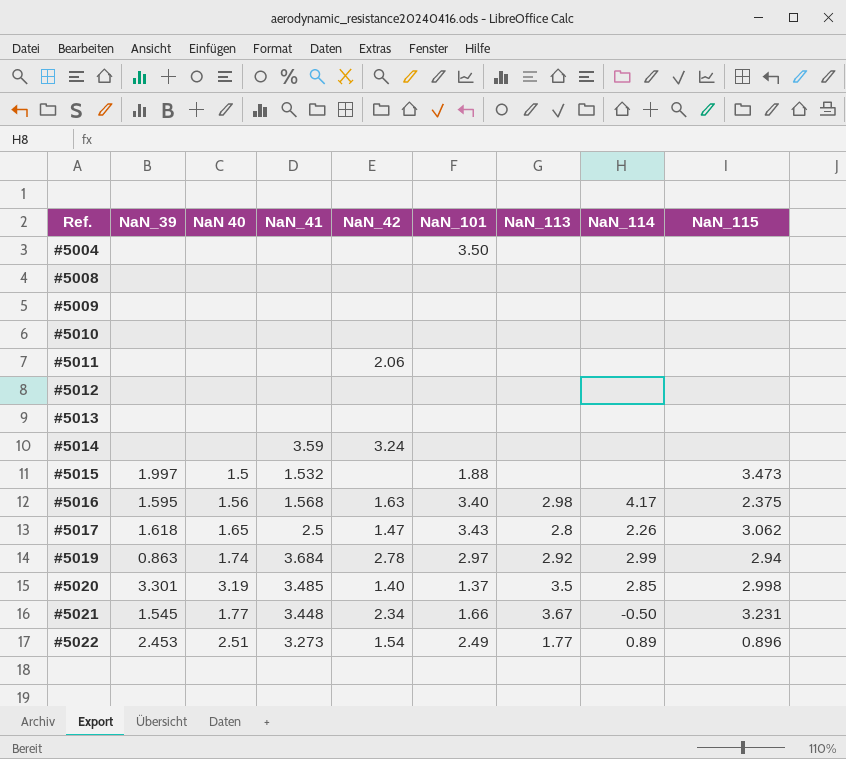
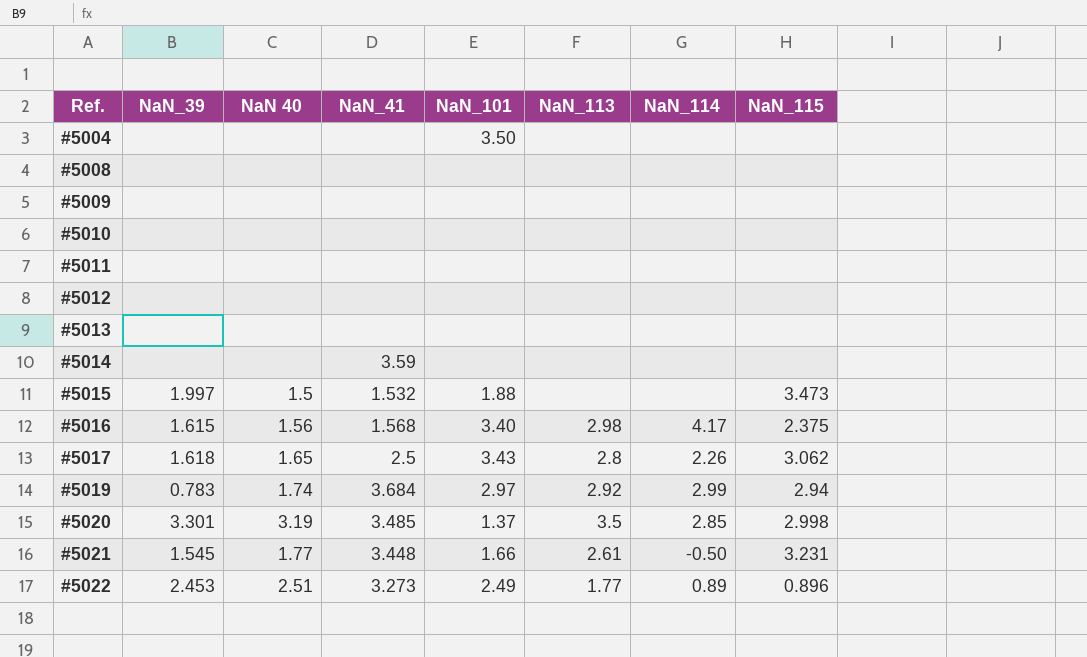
column NaN_42 | position: 5 -> none
#5016 | NaN_39: 1.595 -> 1.615
#5019 | NaN_39: 0.863 -> 0.783
#5021 | NaN_113: 3.67 -> 2.61

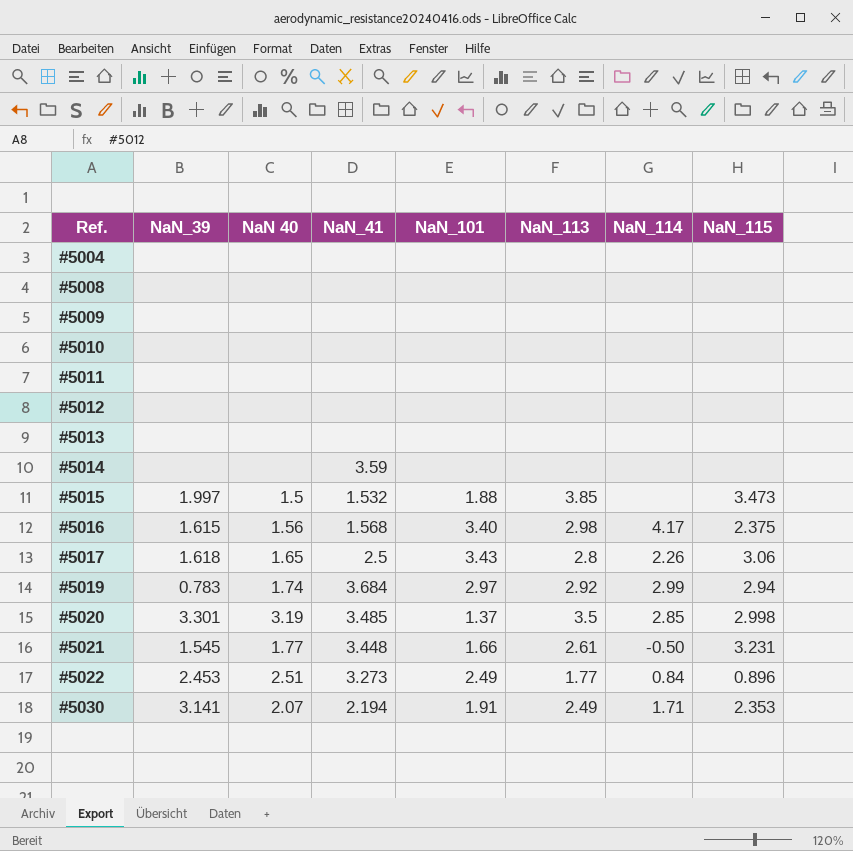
#5004 | NaN_101: 3.50 -> none
#5015 | NaN_113: none -> 3.85
#5017 | NaN_115: 3.062 -> 3.06
#5022 | NaN_114: 0.89 -> 0.84
row #5030: none -> 3.141 | 2.07 | 2.194 | 1.91 | 2.49 | 1.71 | 2.353

